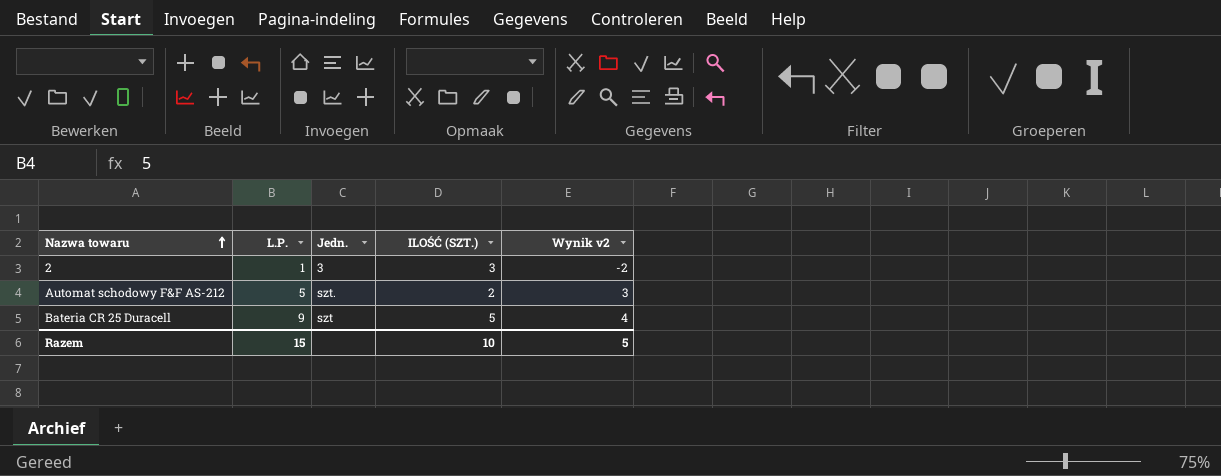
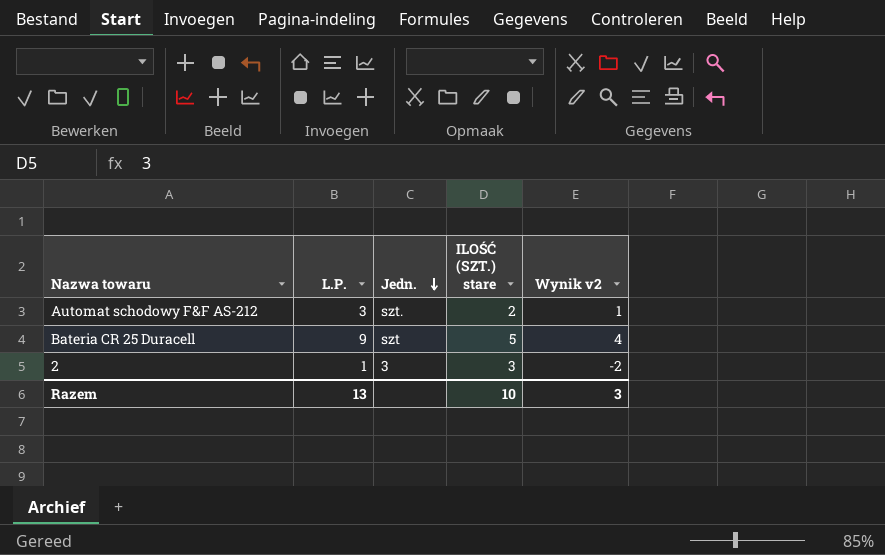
row order: Nazwa towaru ascending -> Jedn. descending
column name: ILOŚĆ (SZT.) -> ILOŚĆ (SZT.) stare
Automat schodowy F&F AS-212 | L.P.: 5 -> 3
Automat schodowy F&F AS-212 | Wynik v2: 3 -> 1
Razem | L.P.: 15 -> 13
Razem | Wynik v2: 5 -> 3

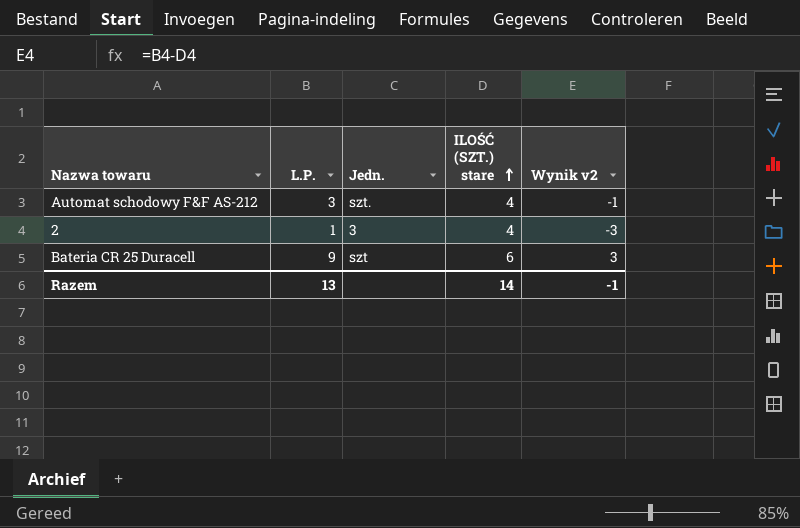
row order: Jedn. descending -> ILOŚĆ (SZT.) stare ascending
Automat schodowy F&F AS-212 | ILOŚĆ (SZT.) stare: 2 -> 4
Automat schodowy F&F AS-212 | Wynik v2: 1 -> -1
2 | ILOŚĆ (SZT.) stare: 3 -> 4
2 | Wynik v2: -2 -> -3
Bateria CR 25 Duracell | ILOŚĆ (SZT.) stare: 5 -> 6
Bateria CR 25 Duracell | Wynik v2: 4 -> 3
Razem | ILOŚĆ (SZT.) stare: 10 -> 14
Razem | Wynik v2: 3 -> -1

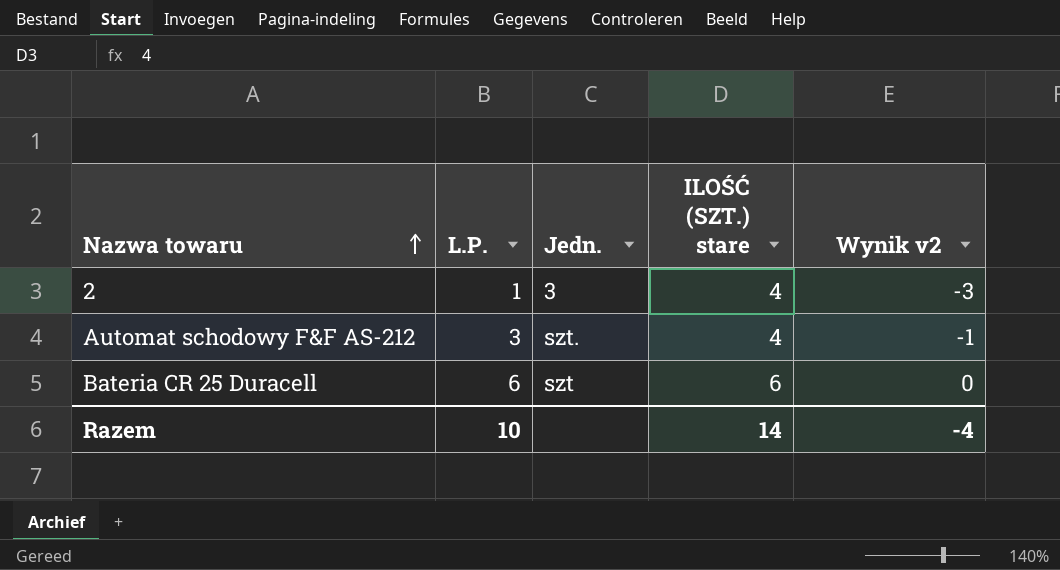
row order: ILOŚĆ (SZT.) stare ascending -> Nazwa towaru ascending
Bateria CR 25 Duracell | L.P.: 9 -> 6
Bateria CR 25 Duracell | Wynik v2: 3 -> 0
Razem | L.P.: 13 -> 10
Razem | Wynik v2: -1 -> -4

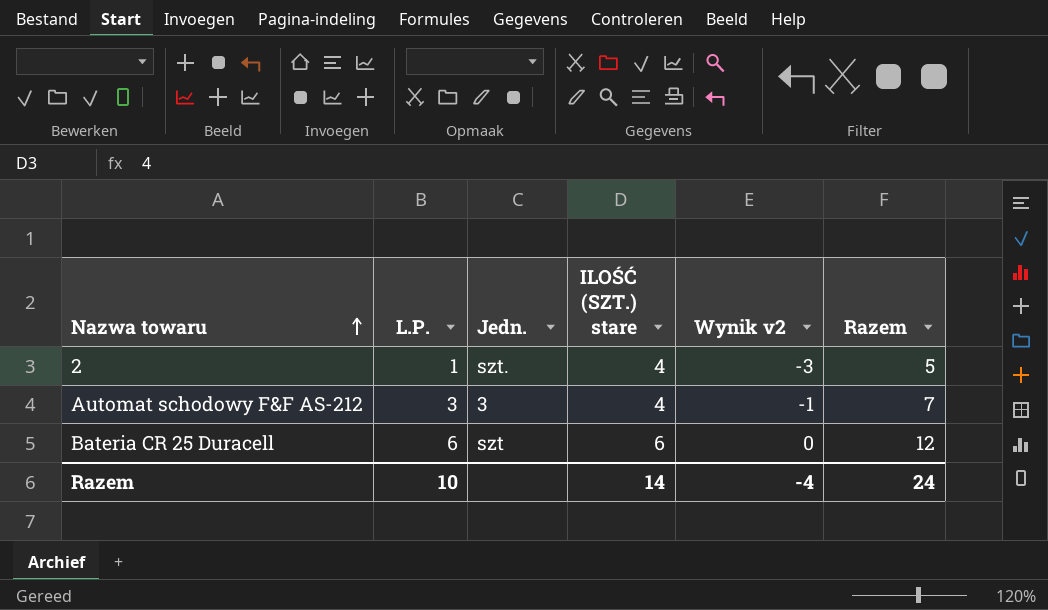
column Razem | formula: none -> [L.P.] + [ILOŚĆ (SZT.) stare]
2 | Jedn.: 3 -> szt.
Automat schodowy F&F AS-212 | Jedn.: szt. -> 3

